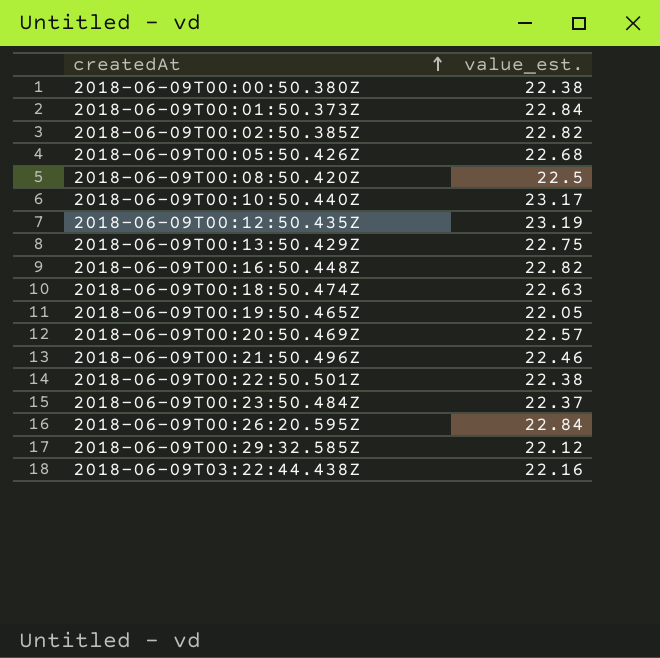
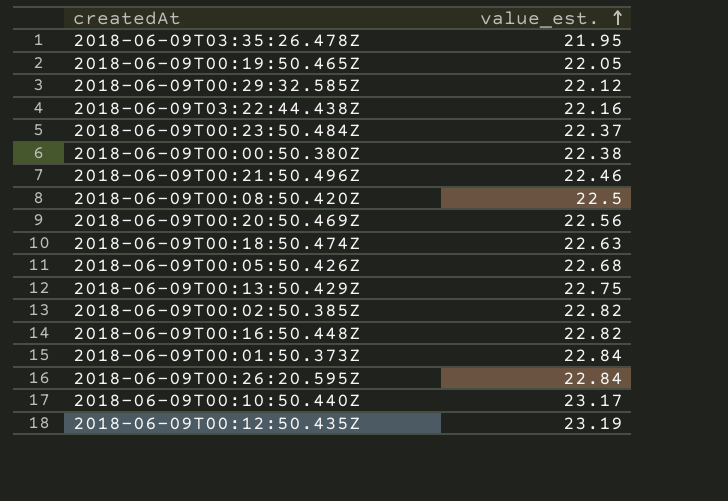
row order: createdAt ascending -> value_est. ascending
row 2018-06-09T00:22:50.501Z: 22.38 -> none
row 2018-06-09T03:35:26.478Z: none -> 21.95
2018-06-09T00:20:50.469Z | value_est.: 22.57 -> 22.56

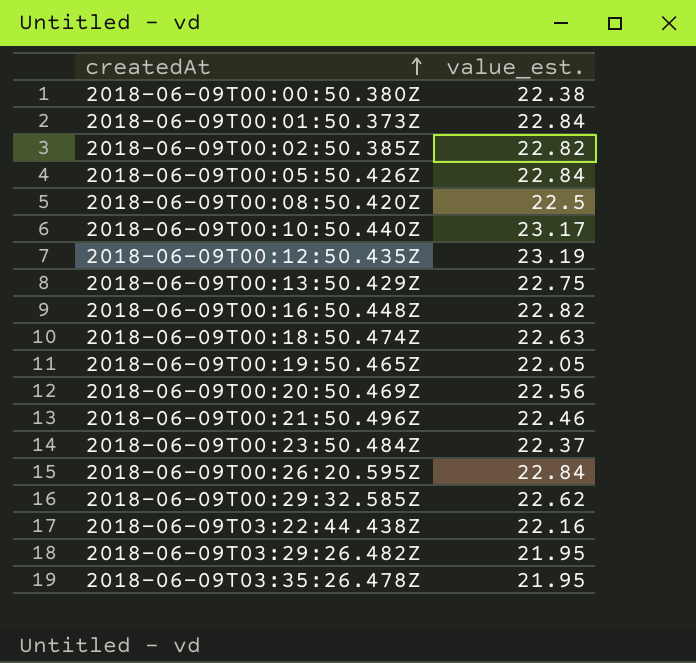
row order: value_est. ascending -> createdAt ascending
2018-06-09T00:05:50.426Z | value_est.: 22.68 -> 22.84
2018-06-09T00:29:32.585Z | value_est.: 22.12 -> 22.62
row 2018-06-09T03:29:26.482Z: none -> 21.95

